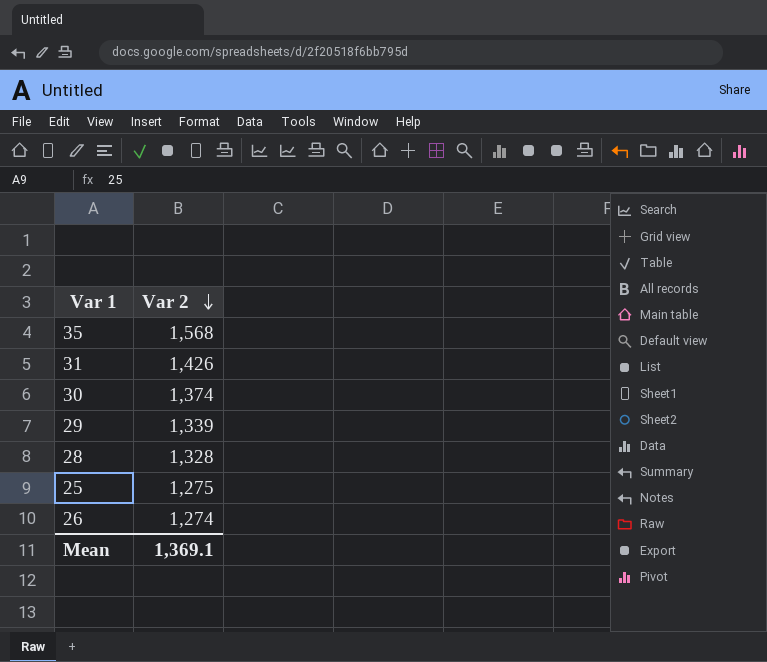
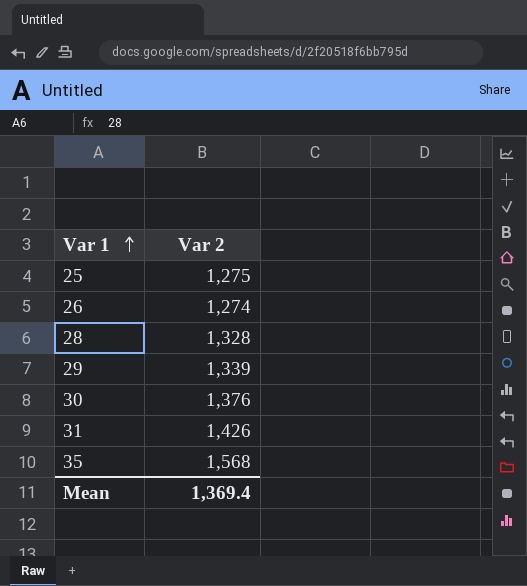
row order: Var 2 descending -> Var 1 ascending
30 | Var 2: 1,374 -> 1,376
Mean | Var 2: 1,369.1 -> 1,369.4

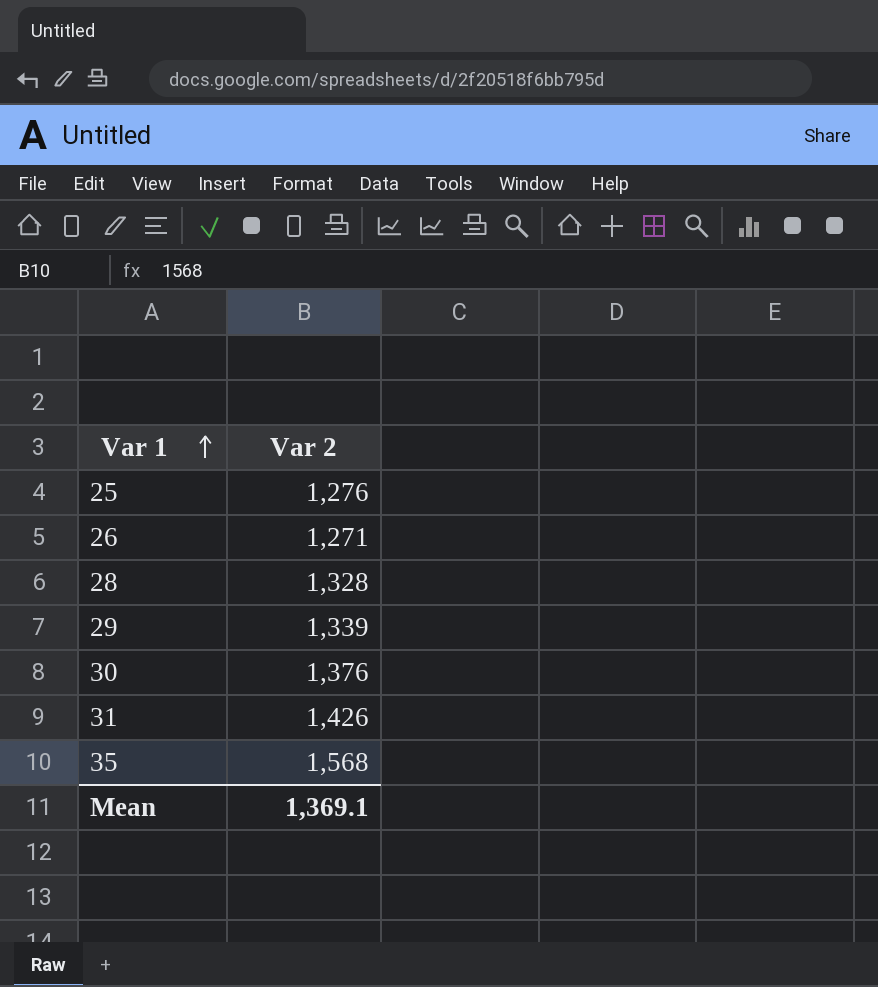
25 | Var 2: 1,275 -> 1,276
26 | Var 2: 1,274 -> 1,271
Mean | Var 2: 1,369.4 -> 1,369.1

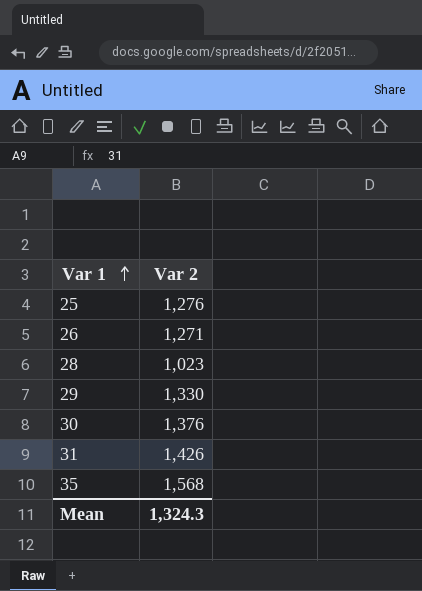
28 | Var 2: 1,328 -> 1,023
29 | Var 2: 1,339 -> 1,330
Mean | Var 2: 1,369.1 -> 1,324.3

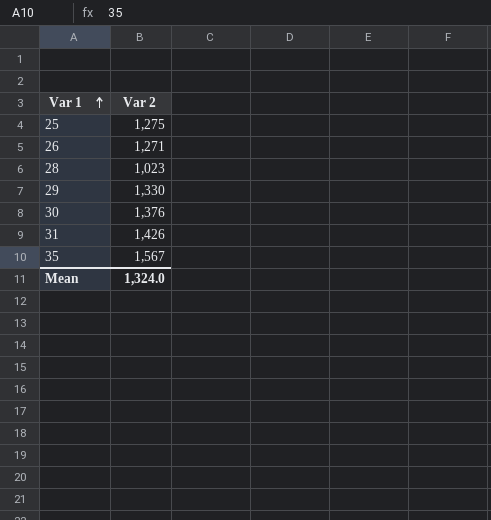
25 | Var 2: 1,276 -> 1,275
35 | Var 2: 1,568 -> 1,567
Mean | Var 2: 1,324.3 -> 1,324.0

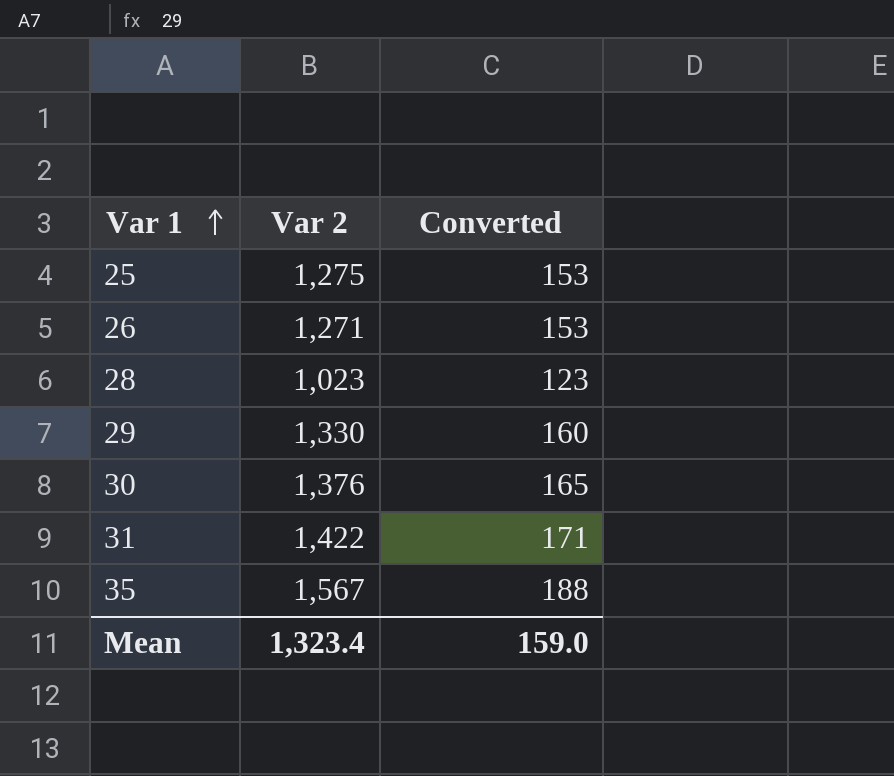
column Converted | formula: none -> [Var 2] * 0.12
31 | Var 2: 1,426 -> 1,422
Mean | Var 2: 1,324.0 -> 1,323.4

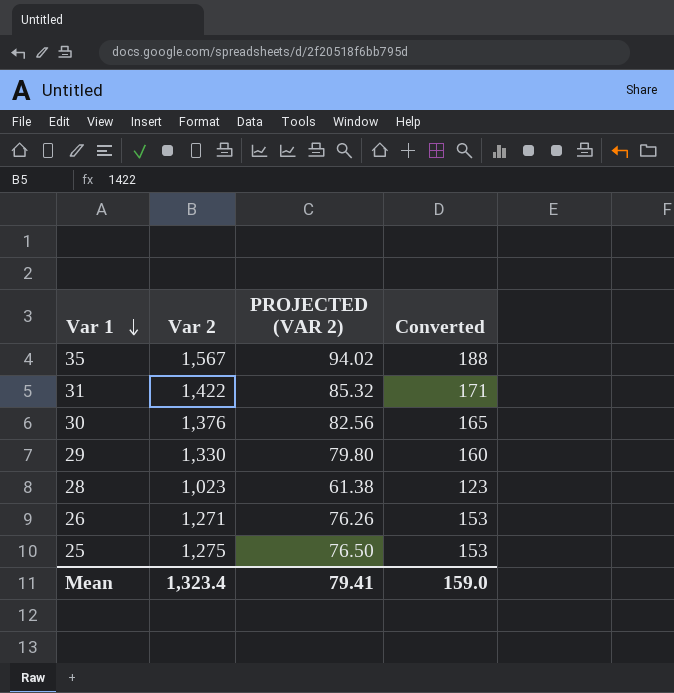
row order: Var 1 ascending -> Var 1 descending
column PROJECTED (VAR 2) | formula: none -> [Var 2] * 0.06

